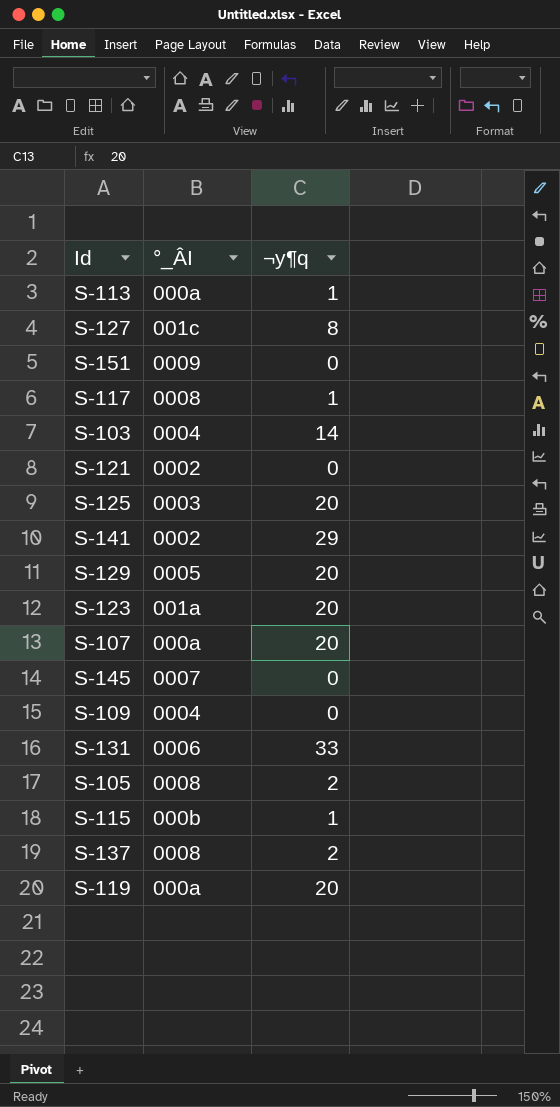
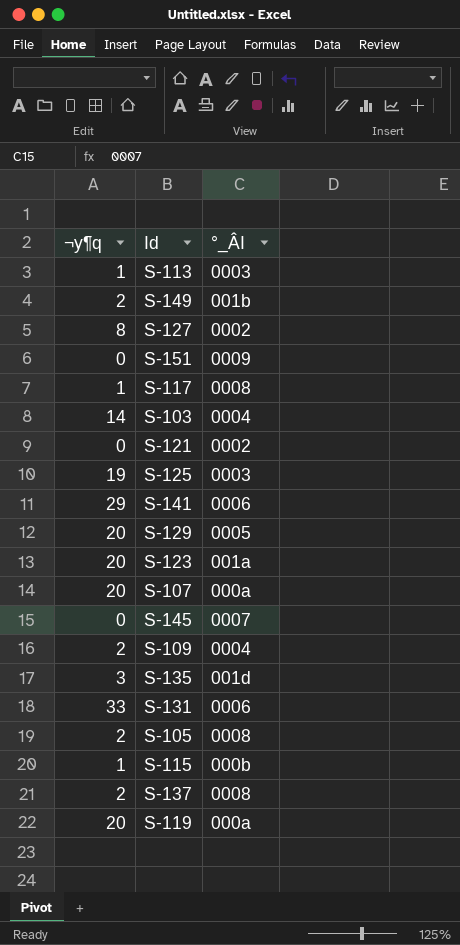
column ¬y¶q | position: 3 -> 1
S-113 | °_ÂI: 000a -> 0003
row S-149: none -> 2 | 001b
S-127 | °_ÂI: 001c -> 0002
S-125 | ¬y¶q: 20 -> 19
S-141 | °_ÂI: 0002 -> 0006
S-109 | ¬y¶q: 0 -> 2
row S-135: none -> 3 | 001d

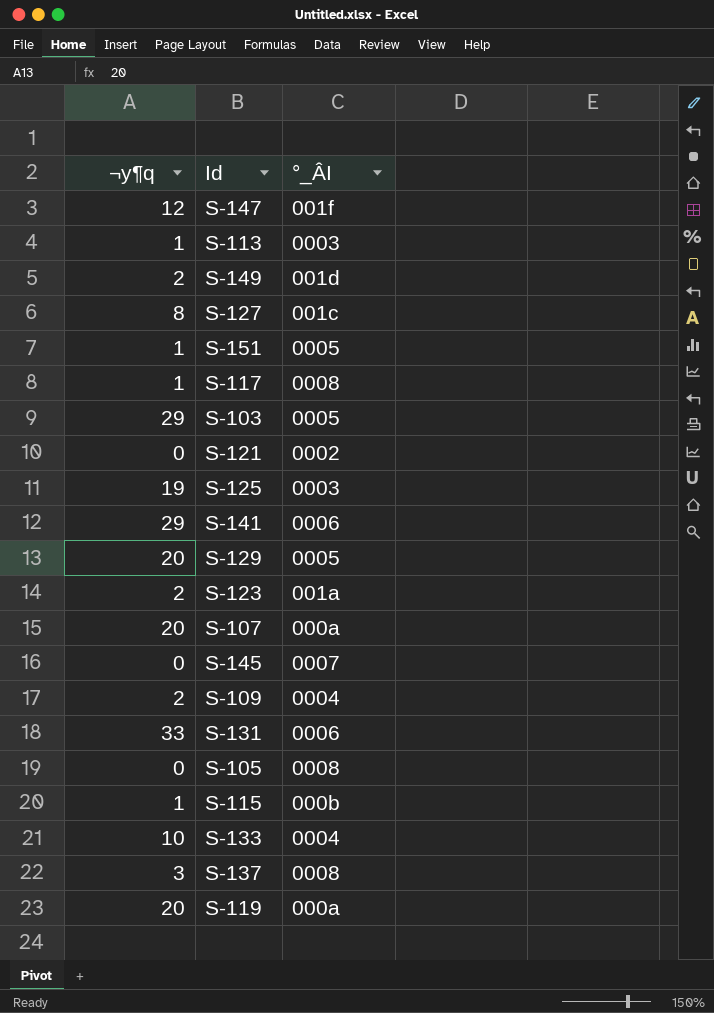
row S-135: 3 | 001d -> none
row S-147: none -> 12 | 001f
S-149 | °_ÂI: 001b -> 001d
S-127 | °_ÂI: 0002 -> 001c
S-151 | ¬y¶q: 0 -> 1
S-151 | °_ÂI: 0009 -> 0005
S-103 | ¬y¶q: 14 -> 29
S-103 | °_ÂI: 0004 -> 0005
S-123 | ¬y¶q: 20 -> 2
S-105 | ¬y¶q: 2 -> 0
row S-133: none -> 10 | 0004
S-137 | ¬y¶q: 2 -> 3

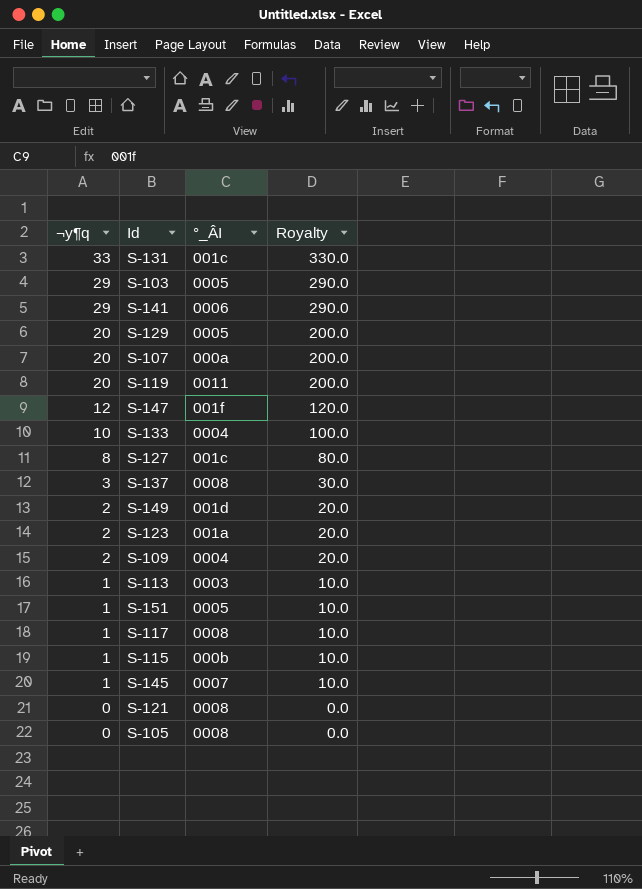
row order: none -> ¬y¶q descending
column Royalty | formula: none -> [¬y¶q] * 10
row S-125: 19 | 0003 -> none
S-131 | °_ÂI: 0006 -> 001c
S-119 | °_ÂI: 000a -> 0011
S-145 | ¬y¶q: 0 -> 1
S-121 | °_ÂI: 0002 -> 0008

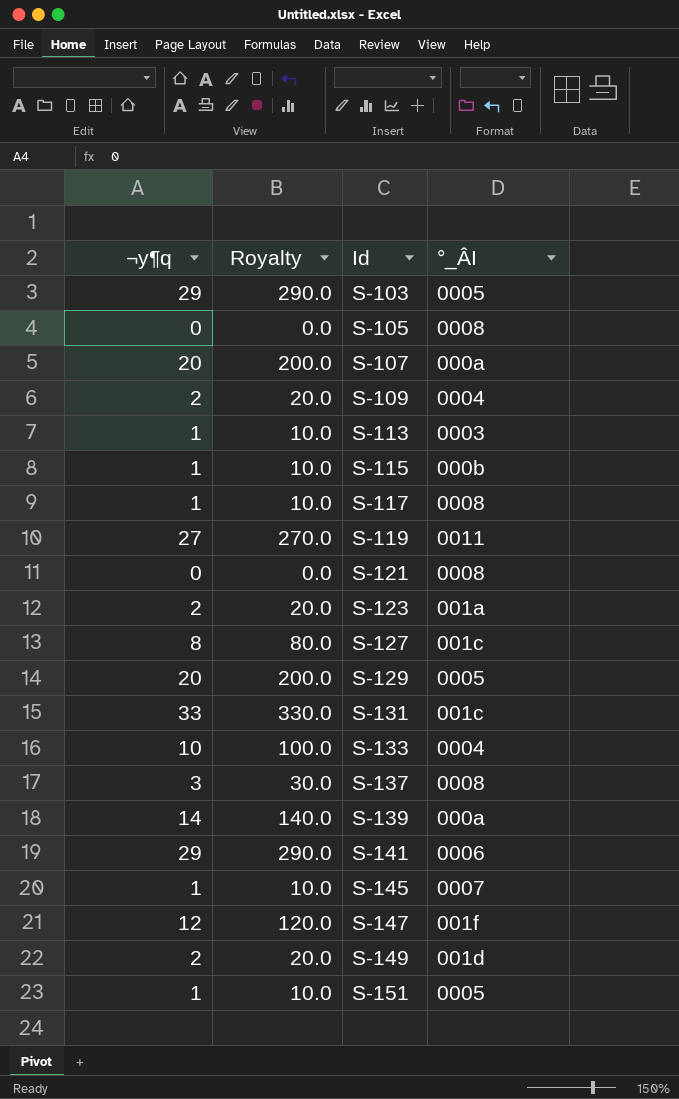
row order: ¬y¶q descending -> Id ascending
column Royalty | position: 4 -> 2
S-119 | ¬y¶q: 20 -> 27
S-119 | Royalty: 200.0 -> 270.0
row S-139: none -> 14 | 140.0 | 000a

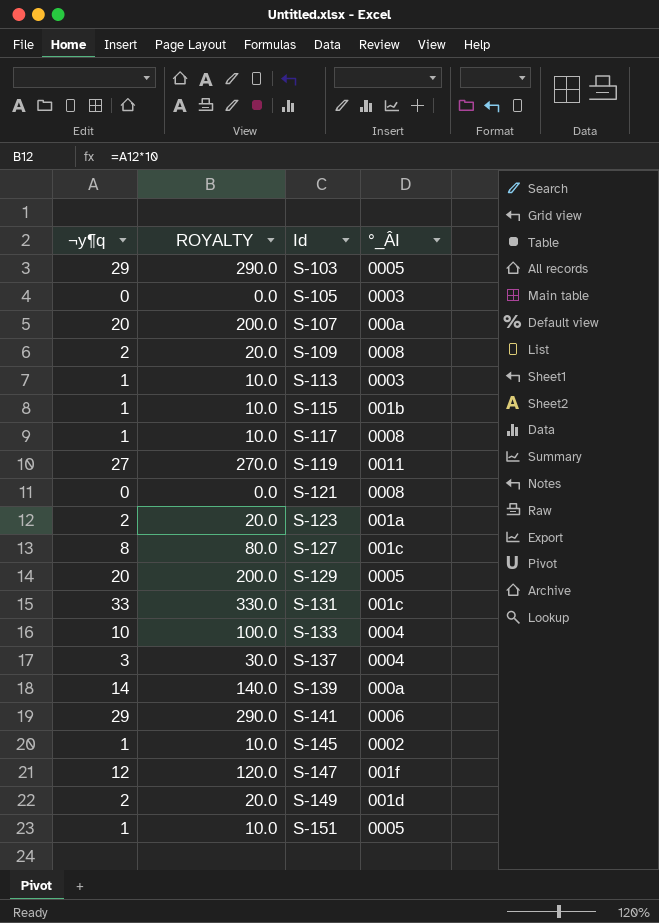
column name: Royalty -> ROYALTY
S-105 | °_ÂI: 0008 -> 0003
S-109 | °_ÂI: 0004 -> 0008
S-115 | °_ÂI: 000b -> 001b
S-137 | °_ÂI: 0008 -> 0004
S-145 | °_ÂI: 0007 -> 0002

